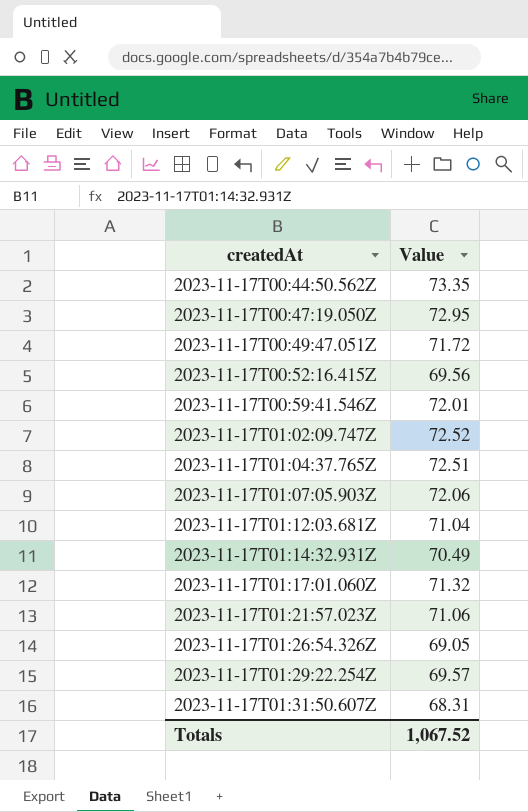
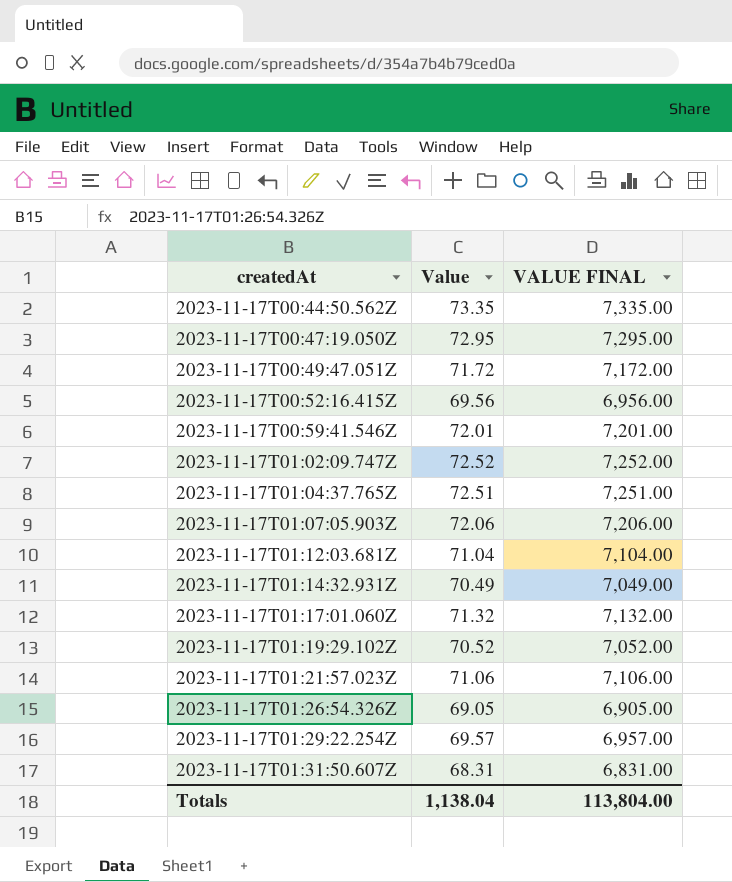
column VALUE FINAL | formula: none -> [Value] * 100
row 2023-11-17T01:19:29.102Z: none -> 70.52 | 7,052.00
Totals | Value: 1,067.52 -> 1,138.04

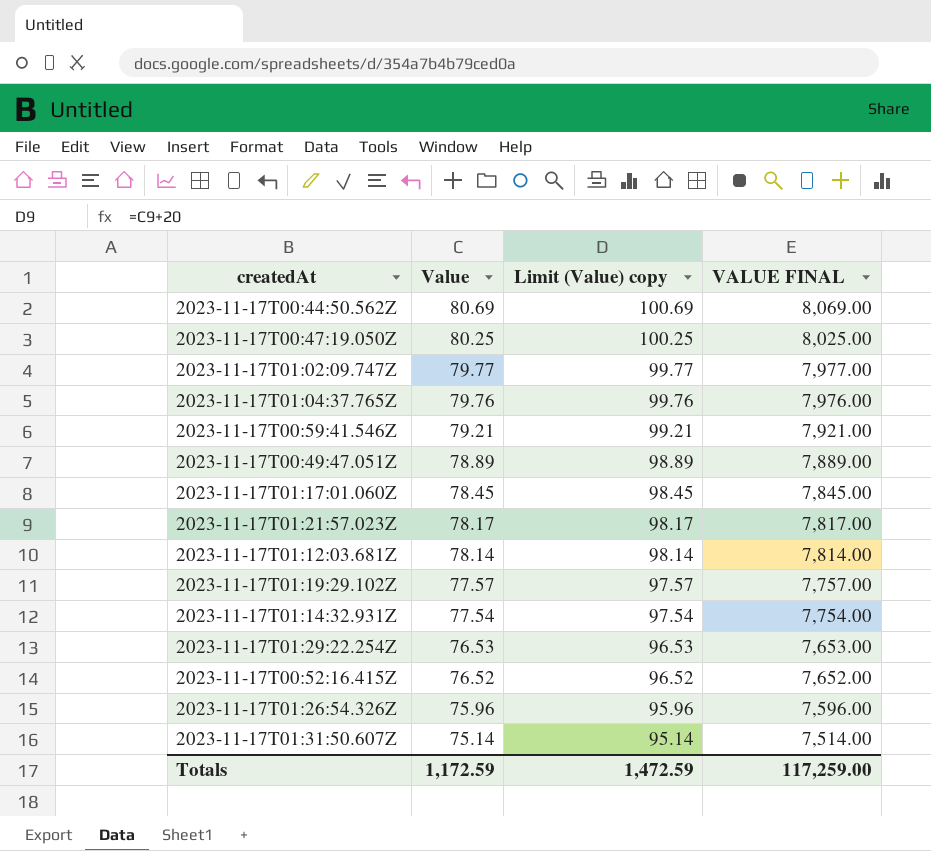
row order: createdAt ascending -> Value descending
column Limit (Value) copy | formula: none -> [Value] + 20
row 2023-11-17T01:07:05.903Z: 72.06 | 7,206.00 -> none
2023-11-17T00:44:50.562Z | Value: 73.35 -> 80.69
2023-11-17T00:44:50.562Z | VALUE FINAL: 7,335.00 -> 8,069.00
2023-11-17T00:47:19.050Z | Value: 72.95 -> 80.25
2023-11-17T00:47:19.050Z | VALUE FINAL: 7,295.00 -> 8,025.00
2023-11-17T01:02:09.747Z | Value: 72.52 -> 79.77
2023-11-17T01:02:09.747Z | VALUE FINAL: 7,252.00 -> 7,977.00
2023-11-17T01:04:37.765Z | Value: 72.51 -> 79.76
2023-11-17T01:04:37.765Z | VALUE FINAL: 7,251.00 -> 7,976.00
2023-11-17T00:59:41.546Z | Value: 72.01 -> 79.21
2023-11-17T00:59:41.546Z | VALUE FINAL: 7,201.00 -> 7,921.00
2023-11-17T00:49:47.051Z | Value: 71.72 -> 78.89
2023-11-17T00:49:47.051Z | VALUE FINAL: 7,172.00 -> 7,889.00
2023-11-17T01:17:01.060Z | Value: 71.32 -> 78.45
2023-11-17T01:17:01.060Z | VALUE FINAL: 7,132.00 -> 7,845.00
2023-11-17T01:21:57.023Z | Value: 71.06 -> 78.17
2023-11-17T01:21:57.023Z | VALUE FINAL: 7,106.00 -> 7,817.00
2023-11-17T01:12:03.681Z | Value: 71.04 -> 78.14
2023-11-17T01:12:03.681Z | VALUE FINAL: 7,104.00 -> 7,814.00
2023-11-17T01:19:29.102Z | Value: 70.52 -> 77.57
2023-11-17T01:19:29.102Z | VALUE FINAL: 7,052.00 -> 7,757.00
2023-11-17T01:14:32.931Z | Value: 70.49 -> 77.54
2023-11-17T01:14:32.931Z | VALUE FINAL: 7,049.00 -> 7,754.00
2023-11-17T01:29:22.254Z | Value: 69.57 -> 76.53
2023-11-17T01:29:22.254Z | VALUE FINAL: 6,957.00 -> 7,653.00
2023-11-17T00:52:16.415Z | Value: 69.56 -> 76.52
2023-11-17T00:52:16.415Z | VALUE FINAL: 6,956.00 -> 7,652.00
2023-11-17T01:26:54.326Z | Value: 69.05 -> 75.96
2023-11-17T01:26:54.326Z | VALUE FINAL: 6,905.00 -> 7,596.00
2023-11-17T01:31:50.607Z | Value: 68.31 -> 75.14
2023-11-17T01:31:50.607Z | VALUE FINAL: 6,831.00 -> 7,514.00
Totals | Value: 1,138.04 -> 1,172.59
Totals | VALUE FINAL: 113,804.00 -> 117,259.00

